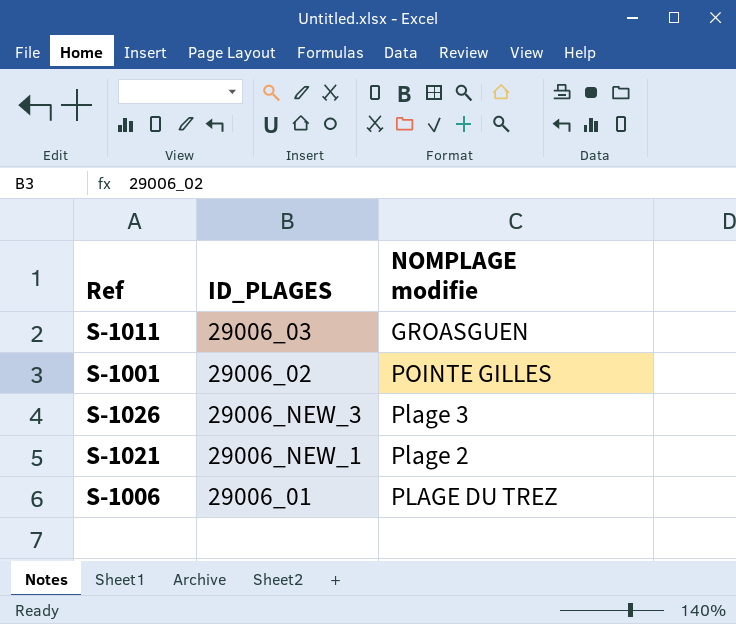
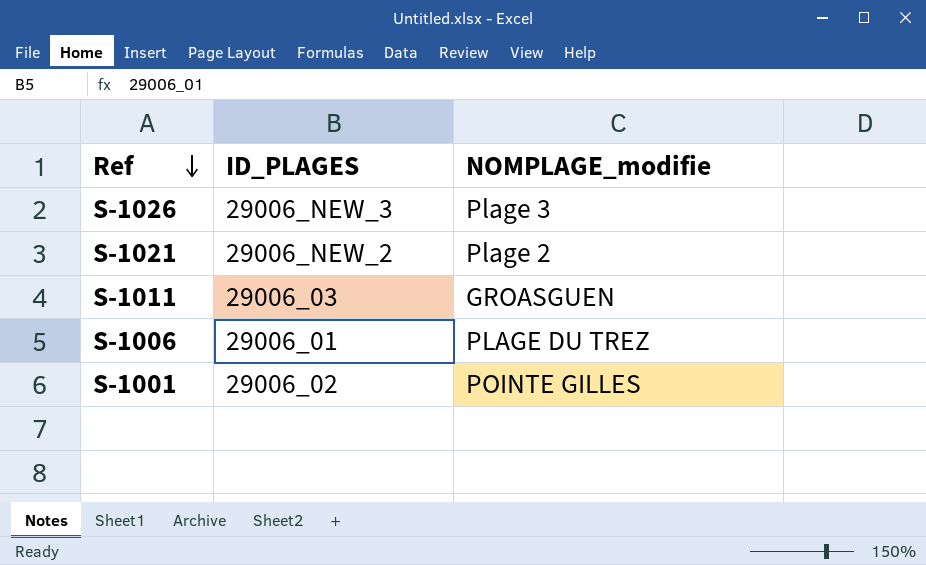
row order: none -> Ref descending
column name: NOMPLAGE modifie -> NOMPLAGE_modifie
S-1021 | ID_PLAGES: 29006_NEW_1 -> 29006_NEW_2

